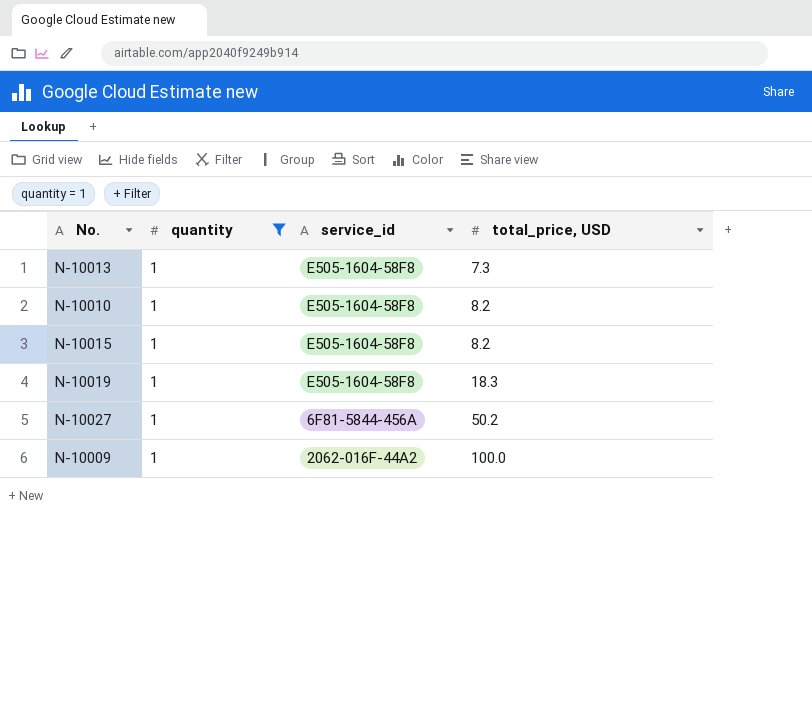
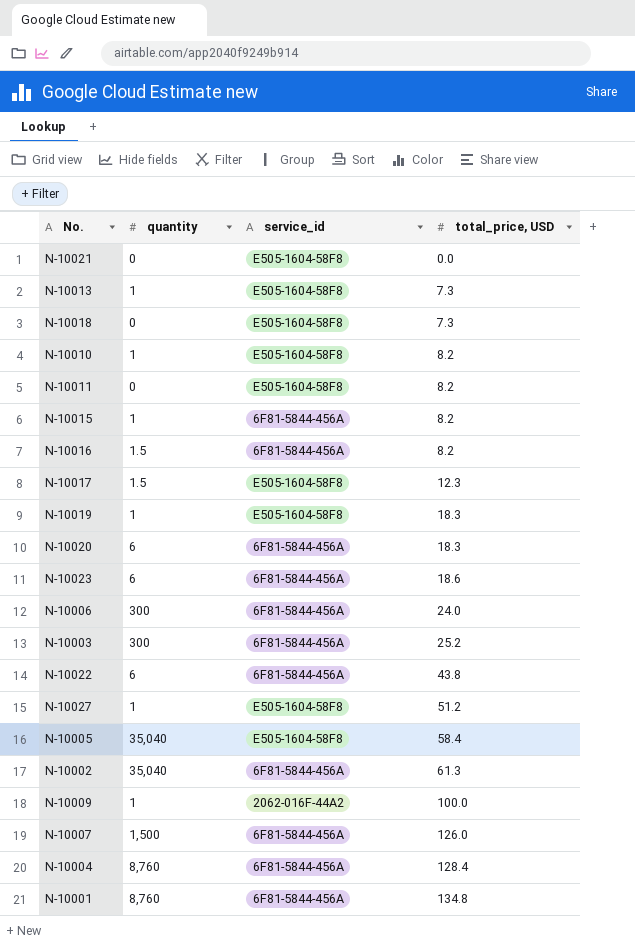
filter: quantity = 1 -> none
N-10015 | service_id: E505-1604-58F8 -> 6F81-5844-456A
N-10027 | service_id: 6F81-5844-456A -> E505-1604-58F8
N-10027 | total_price, USD: 50.2 -> 51.2

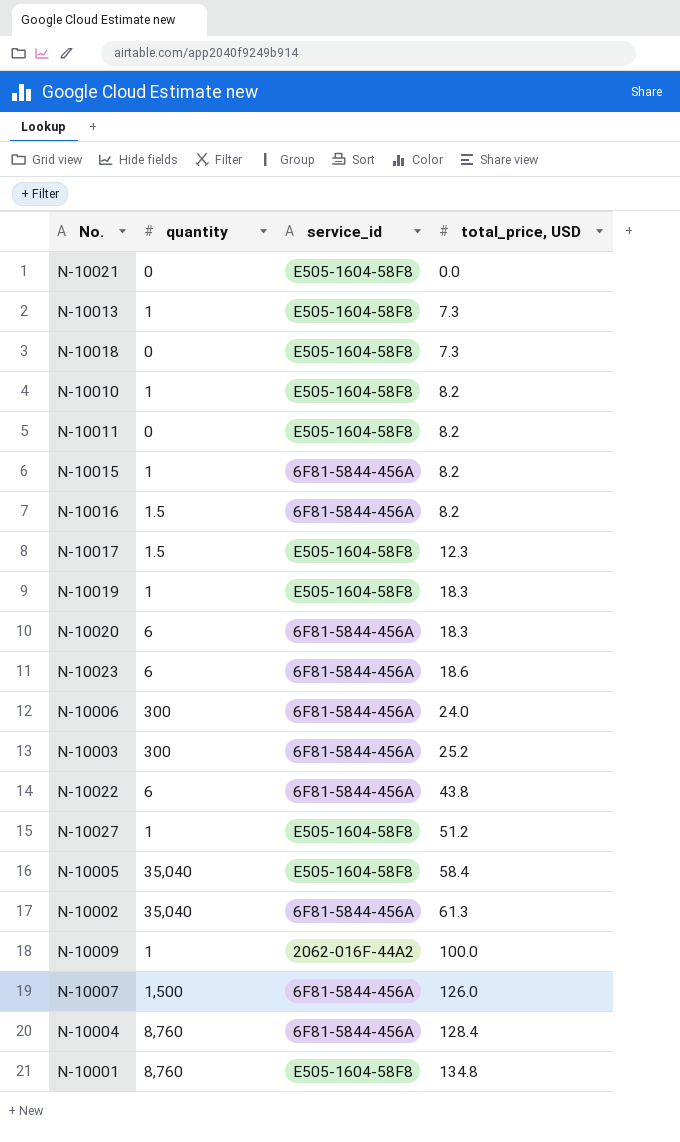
N-10001 | service_id: 6F81-5844-456A -> E505-1604-58F8

